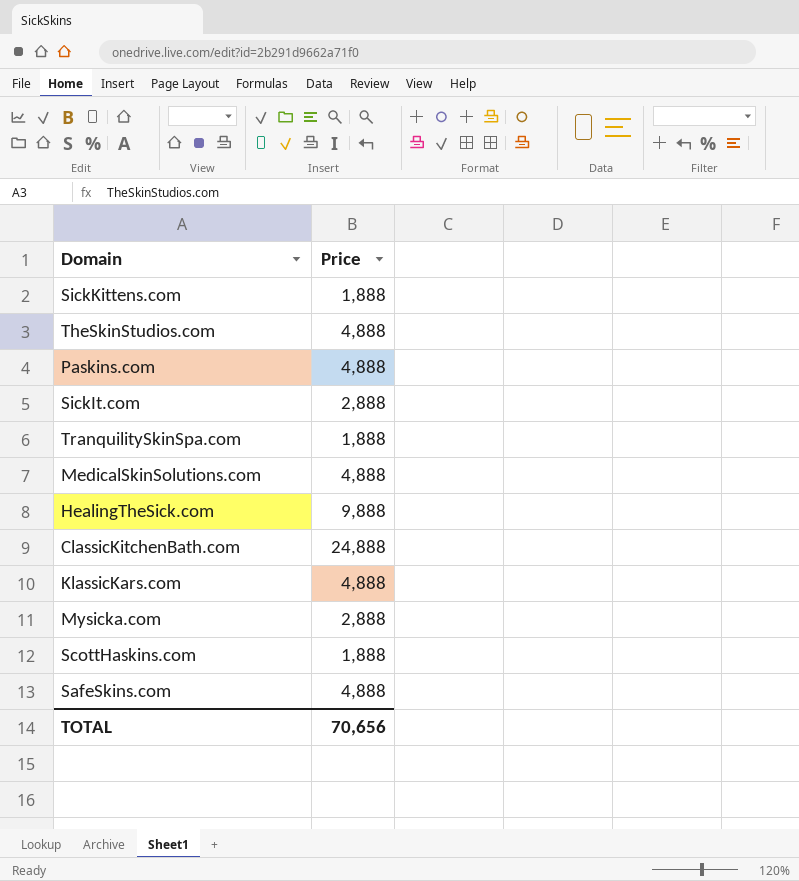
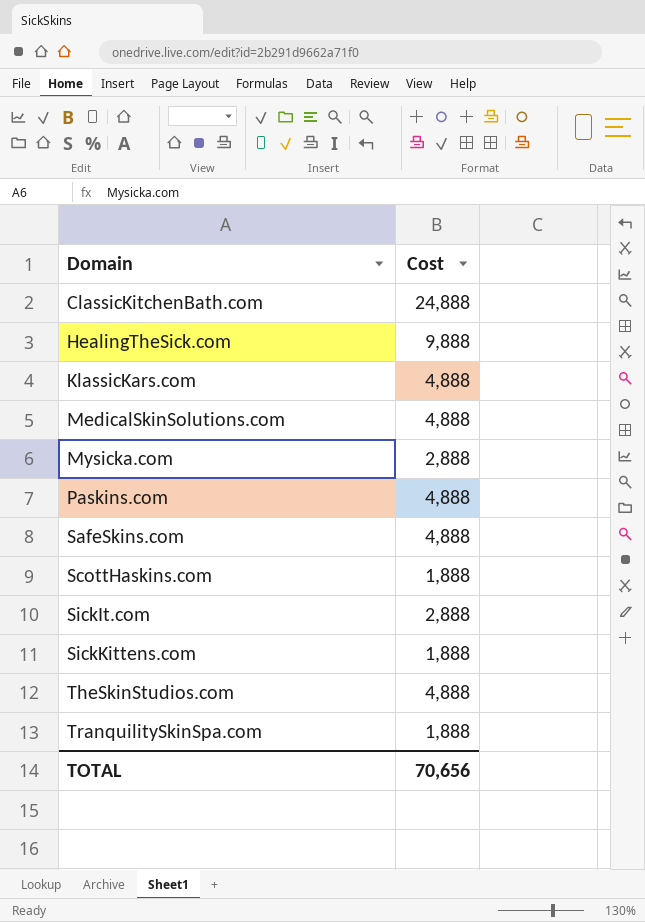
row order: none -> Domain ascending
column name: Price -> Cost

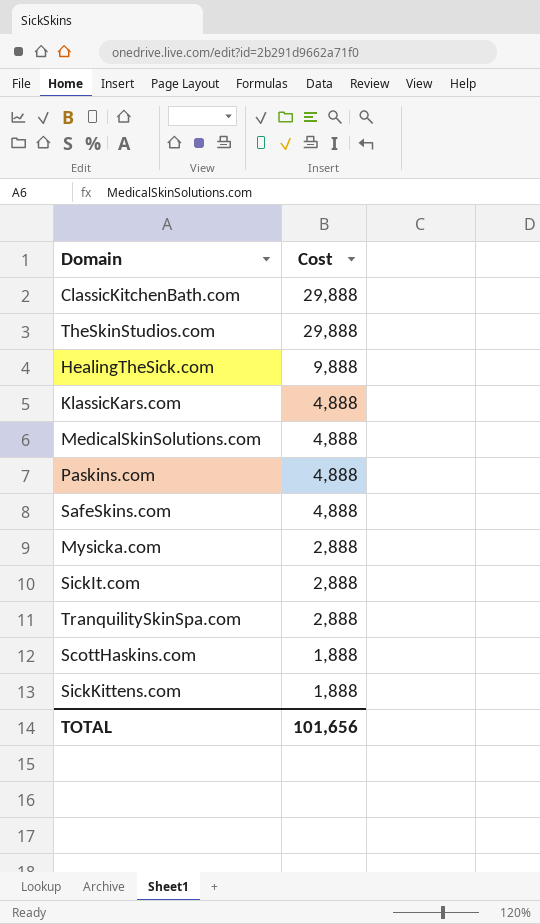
row order: Domain ascending -> Cost descending
ClassicKitchenBath.com | Cost: 24,888 -> 29,888
TheSkinStudios.com | Cost: 4,888 -> 29,888
TranquilitySkinSpa.com | Cost: 1,888 -> 2,888
TOTAL | Cost: 70,656 -> 101,656

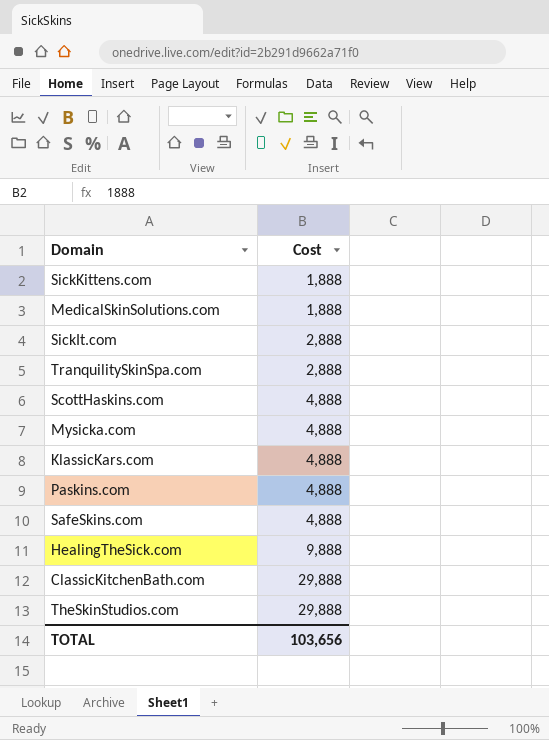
row order: Cost descending -> Cost ascending
MedicalSkinSolutions.com | Cost: 4,888 -> 1,888
ScottHaskins.com | Cost: 1,888 -> 4,888
Mysicka.com | Cost: 2,888 -> 4,888
TOTAL | Cost: 101,656 -> 103,656

